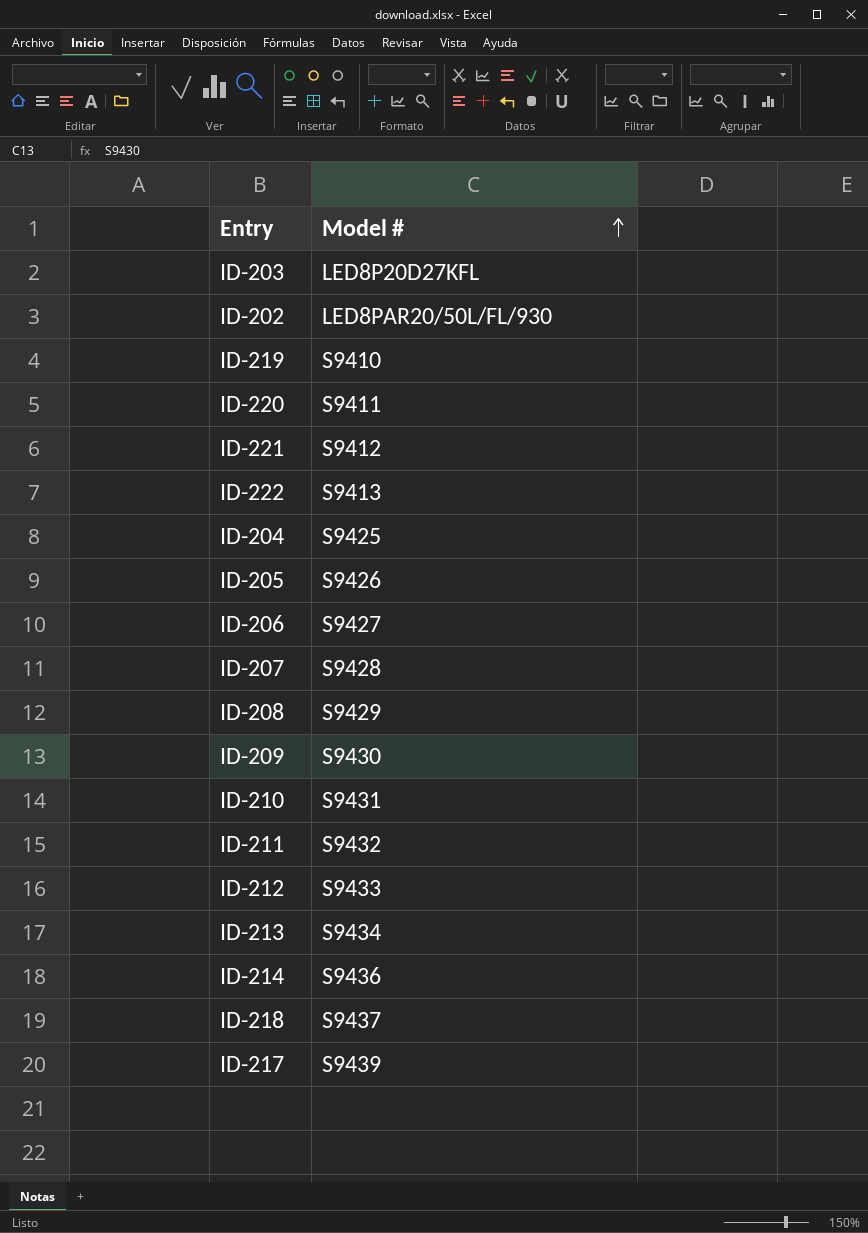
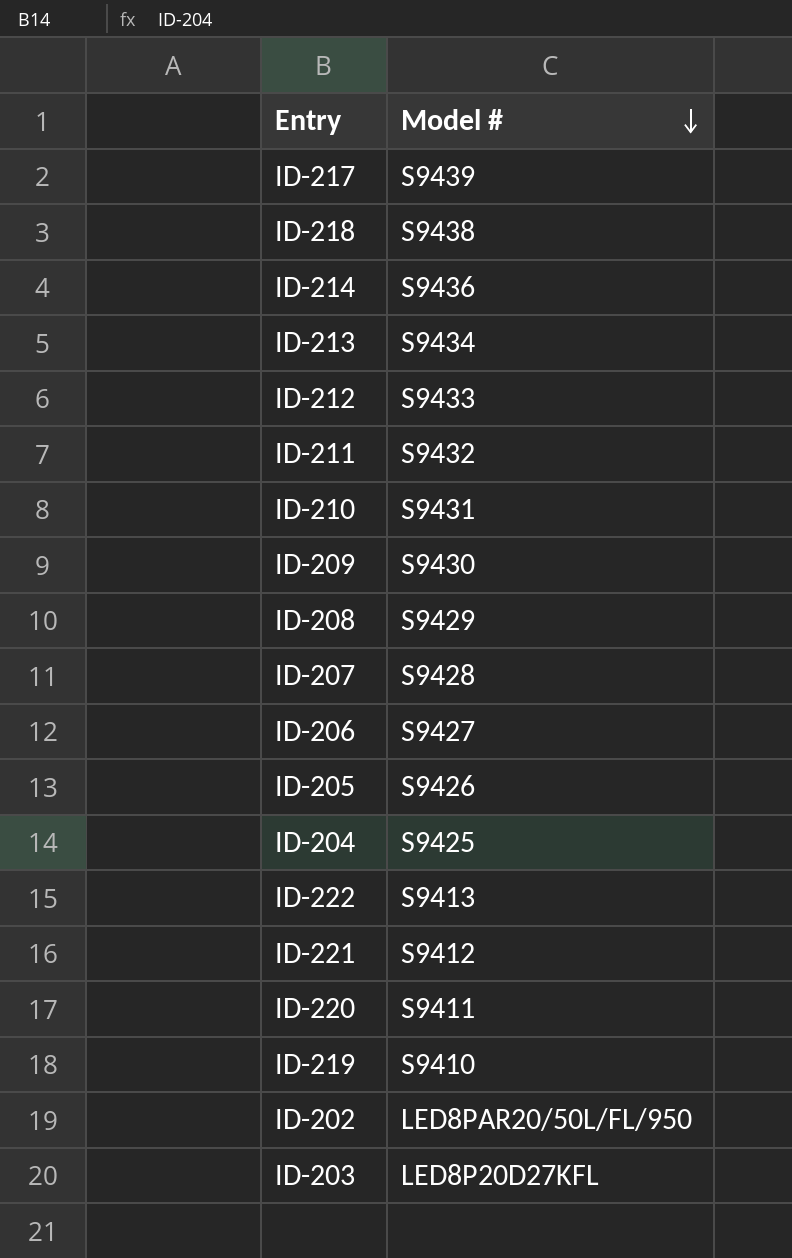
row order: Model # ascending -> Model # descending
ID-218 | Model #: S9437 -> S9438
ID-202 | Model #: LED8PAR20/50L/FL/930 -> LED8PAR20/50L/FL/950

